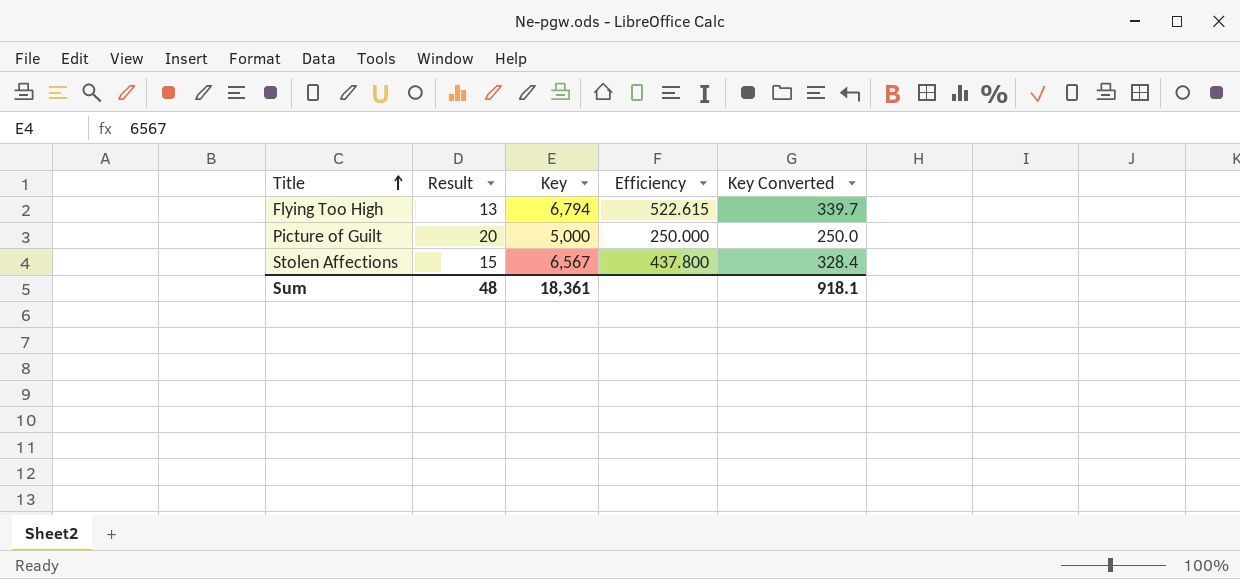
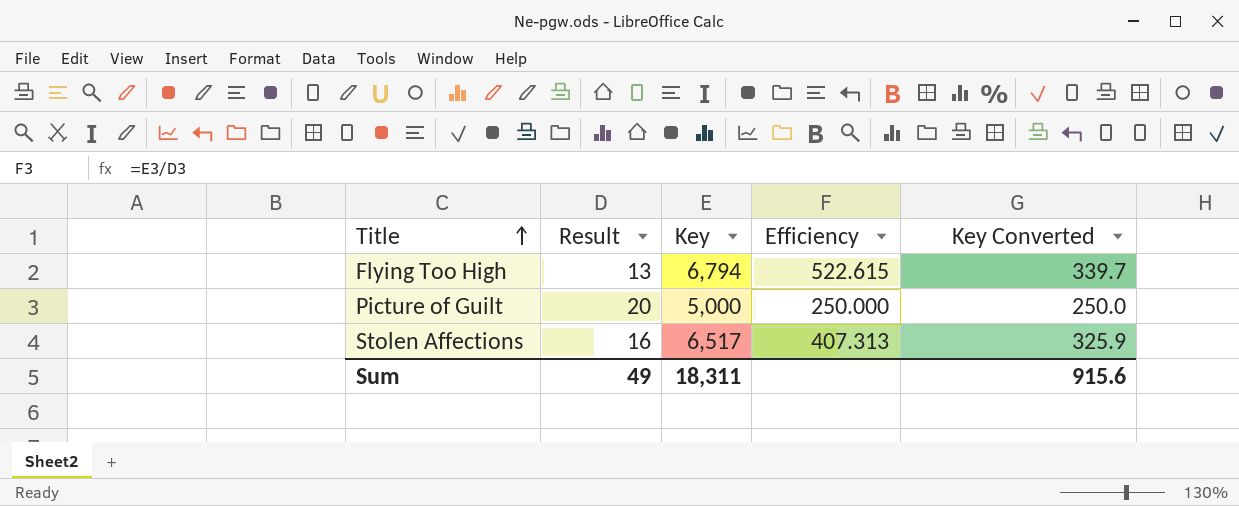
Stolen Affections | Result: 15 -> 16
Stolen Affections | Key: 6,567 -> 6,517
Stolen Affections | Efficiency: 437.800 -> 407.313
Stolen Affections | Key Converted: 328.4 -> 325.9
Sum | Result: 48 -> 49
Sum | Key: 18,361 -> 18,311
Sum | Key Converted: 918.1 -> 915.6

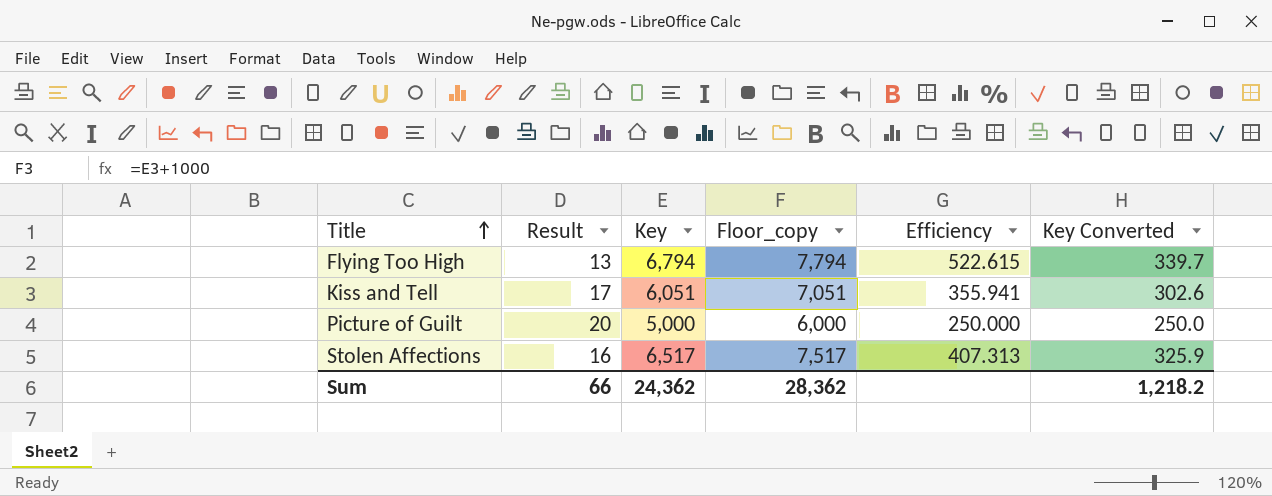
column Floor_copy | formula: none -> [Key] + 1000
row Kiss and Tell: none -> 17 | 6,051 | 7,051 | 355.941 | 302.6
Sum | Result: 49 -> 66
Sum | Key: 18,311 -> 24,362
Sum | Key Converted: 915.6 -> 1,218.2

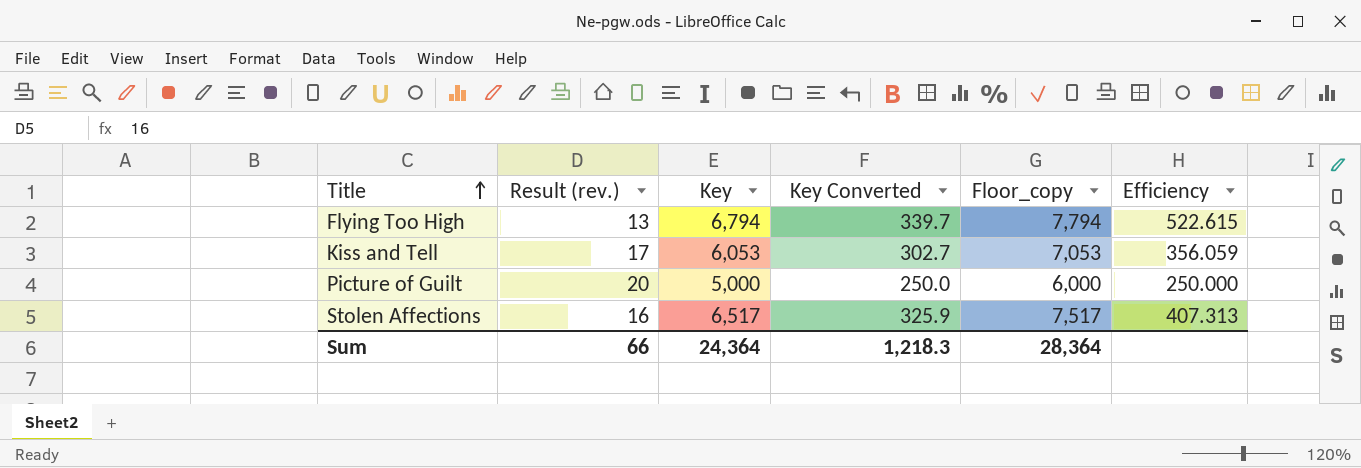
column name: Result -> Result (rev.)
column Key Converted | position: 6 -> 4
Kiss and Tell | Key: 6,051 -> 6,053
Kiss and Tell | Key Converted: 302.6 -> 302.7
Kiss and Tell | Floor_copy: 7,051 -> 7,053
Kiss and Tell | Efficiency: 355.941 -> 356.059
Sum | Key: 24,362 -> 24,364
Sum | Key Converted: 1,218.2 -> 1,218.3
Sum | Floor_copy: 28,362 -> 28,364

